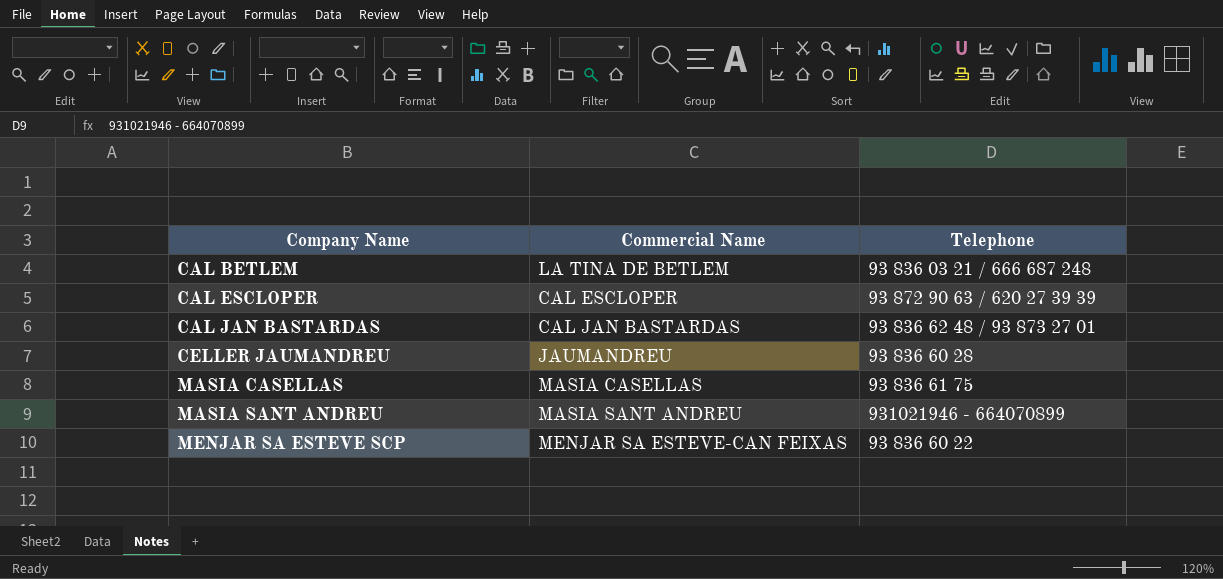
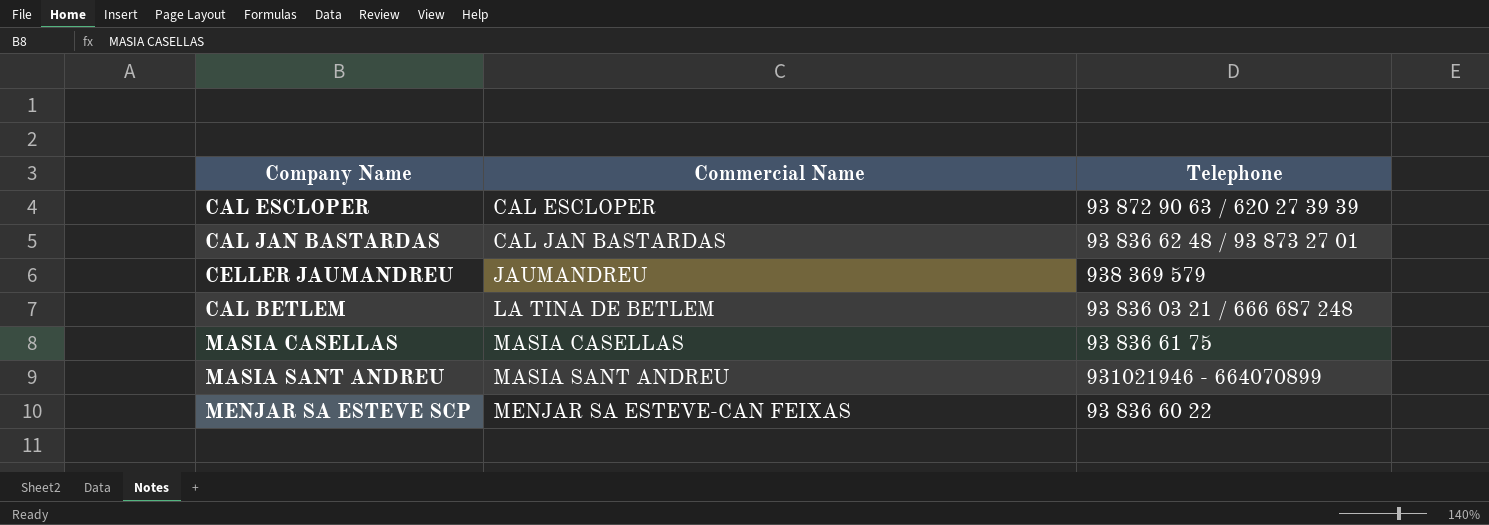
row order: Company Name ascending -> Commercial Name ascending
CELLER JAUMANDREU | Telephone: 93 836 60 28 -> 938 369 579

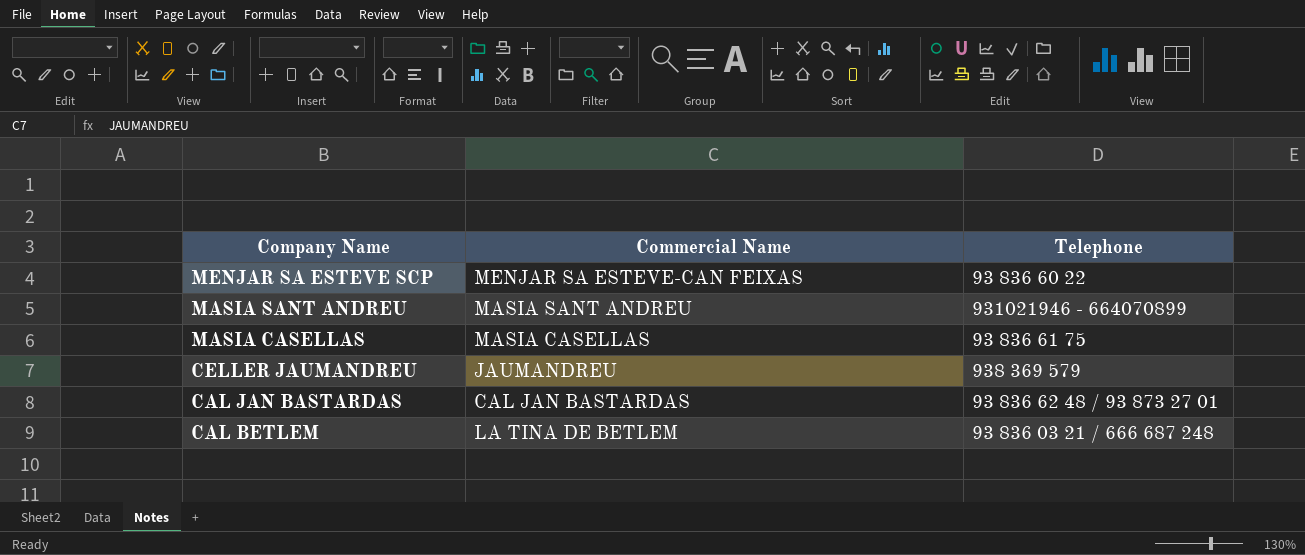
row order: Commercial Name ascending -> Company Name descending
row CAL ESCLOPER: CAL ESCLOPER | 93 872 90 63 / 620 27 39 39 -> none

